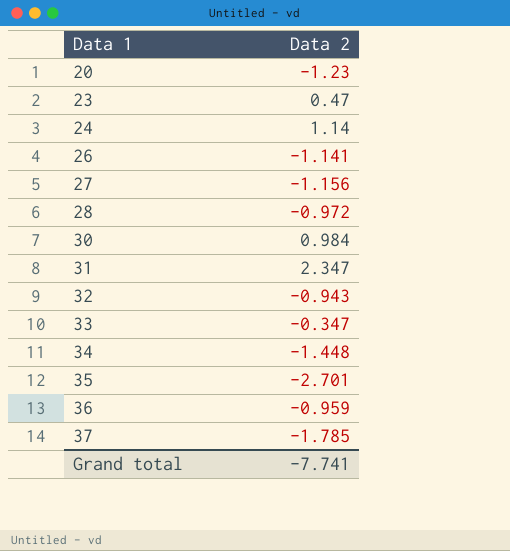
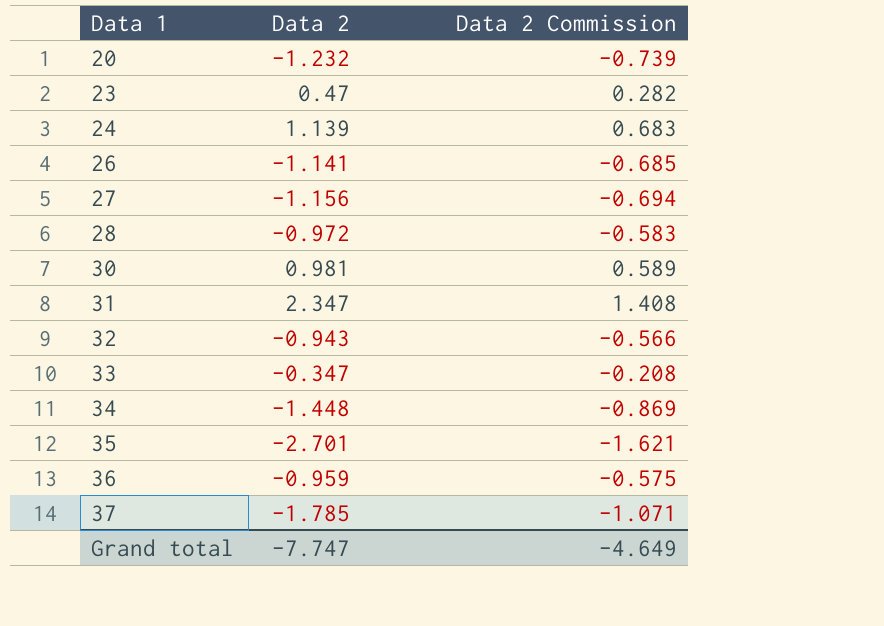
column Data 2 Commission | formula: none -> [Data 2] * 0.6
20 | Data 2: -1.23 -> -1.232
24 | Data 2: 1.14 -> 1.139
30 | Data 2: 0.984 -> 0.981
Grand total | Data 2: -7.741 -> -7.747

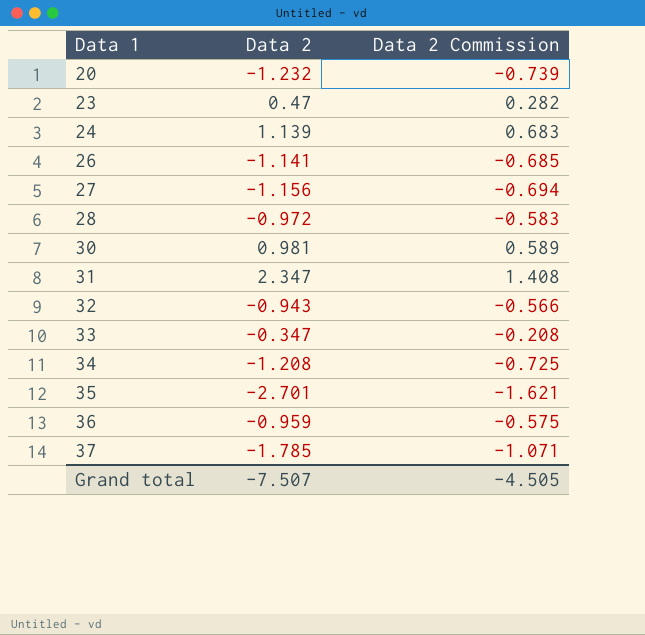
34 | Data 2: -1.448 -> -1.208
34 | Data 2 Commission: -0.869 -> -0.725
Grand total | Data 2: -7.747 -> -7.507
Grand total | Data 2 Commission: -4.649 -> -4.505

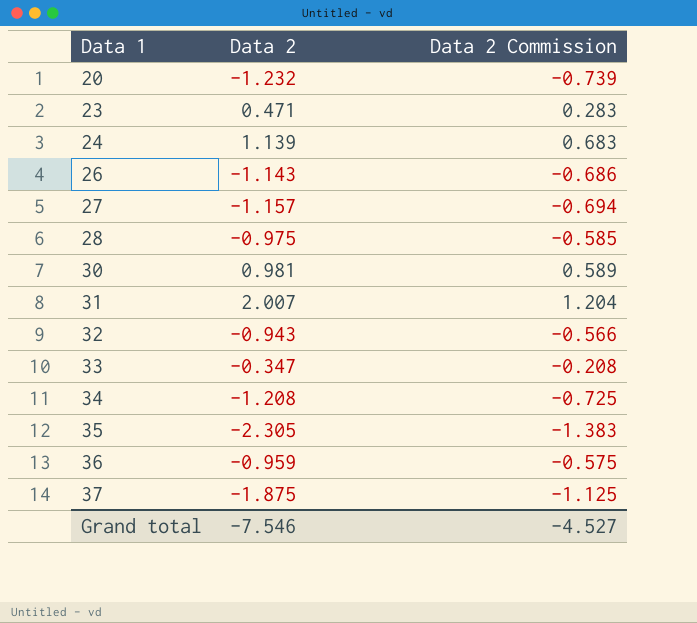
23 | Data 2: 0.47 -> 0.471
23 | Data 2 Commission: 0.282 -> 0.283
26 | Data 2: -1.141 -> -1.143
26 | Data 2 Commission: -0.685 -> -0.686
27 | Data 2: -1.156 -> -1.157
28 | Data 2: -0.972 -> -0.975
28 | Data 2 Commission: -0.583 -> -0.585
31 | Data 2: 2.347 -> 2.007
31 | Data 2 Commission: 1.408 -> 1.204
35 | Data 2: -2.701 -> -2.305
35 | Data 2 Commission: -1.621 -> -1.383
37 | Data 2: -1.785 -> -1.875
37 | Data 2 Commission: -1.071 -> -1.125
Grand total | Data 2: -7.507 -> -7.546
Grand total | Data 2 Commission: -4.505 -> -4.527

